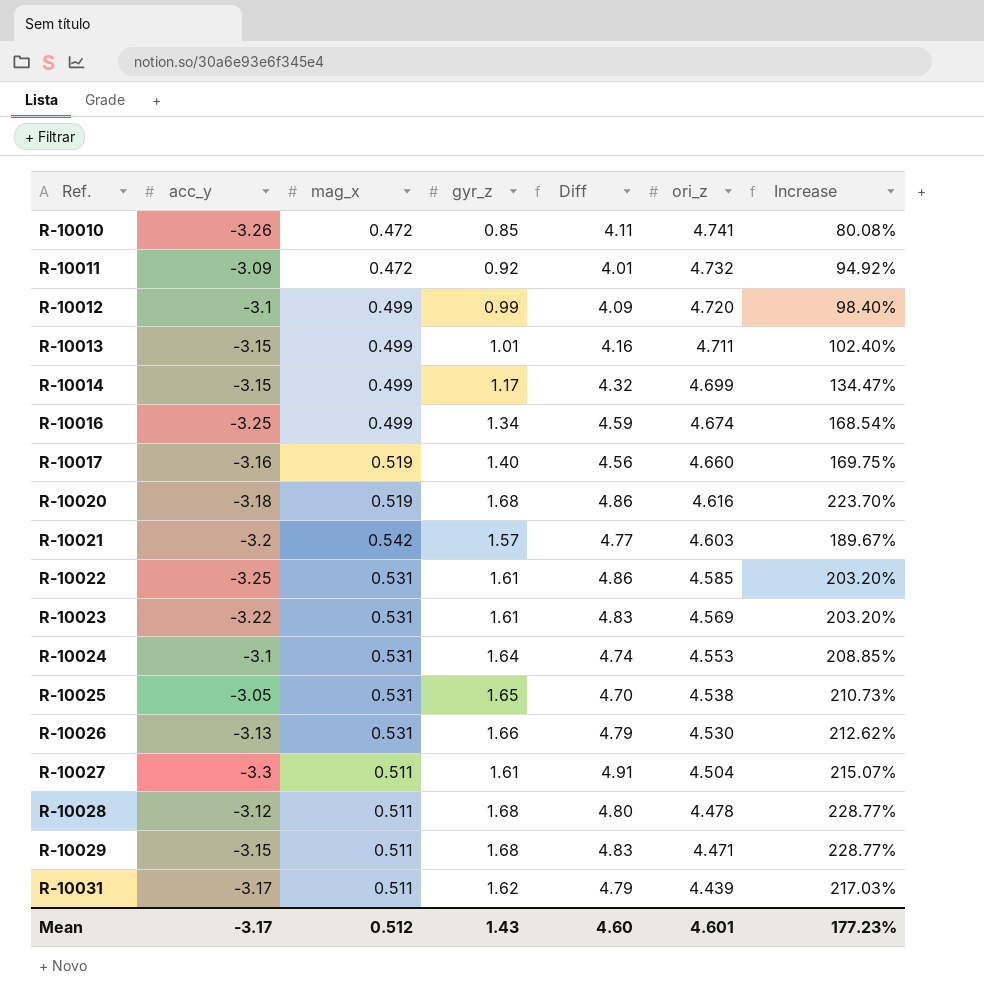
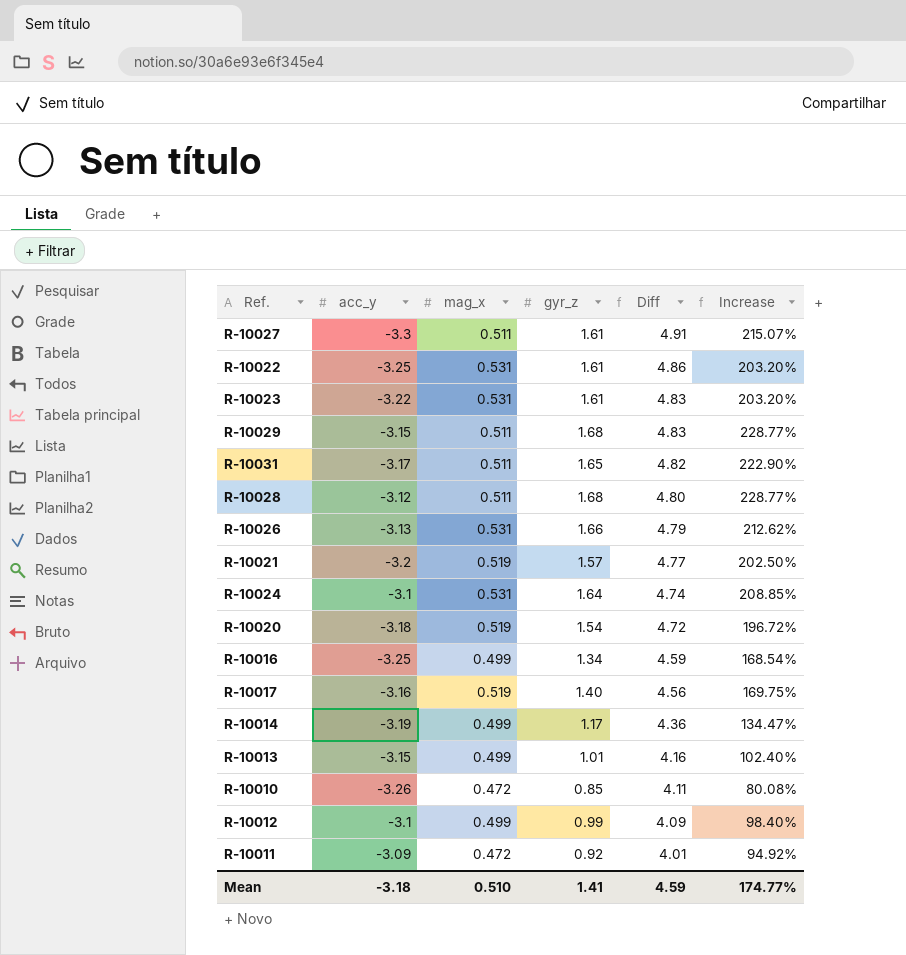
row order: Ref. ascending -> Diff descending
column ori_z | position: 6 -> none
row R-10025: -3.05 | 0.531 | 1.65 | 4.70 | 4.538 | 210.73% -> none
R-10031 | gyr_z: 1.62 -> 1.65
R-10031 | Diff: 4.79 -> 4.82
R-10031 | Increase: 217.03% -> 222.90%
R-10021 | mag_x: 0.542 -> 0.519
R-10021 | Increase: 189.67% -> 202.50%
R-10020 | gyr_z: 1.68 -> 1.54
R-10020 | Diff: 4.86 -> 4.72
R-10020 | Increase: 223.70% -> 196.72%
R-10014 | acc_y: -3.15 -> -3.19
R-10014 | Diff: 4.32 -> 4.36
Mean | acc_y: -3.17 -> -3.18
Mean | mag_x: 0.512 -> 0.510
Mean | gyr_z: 1.43 -> 1.41
Mean | Diff: 4.60 -> 4.59
Mean | Increase: 177.23% -> 174.77%

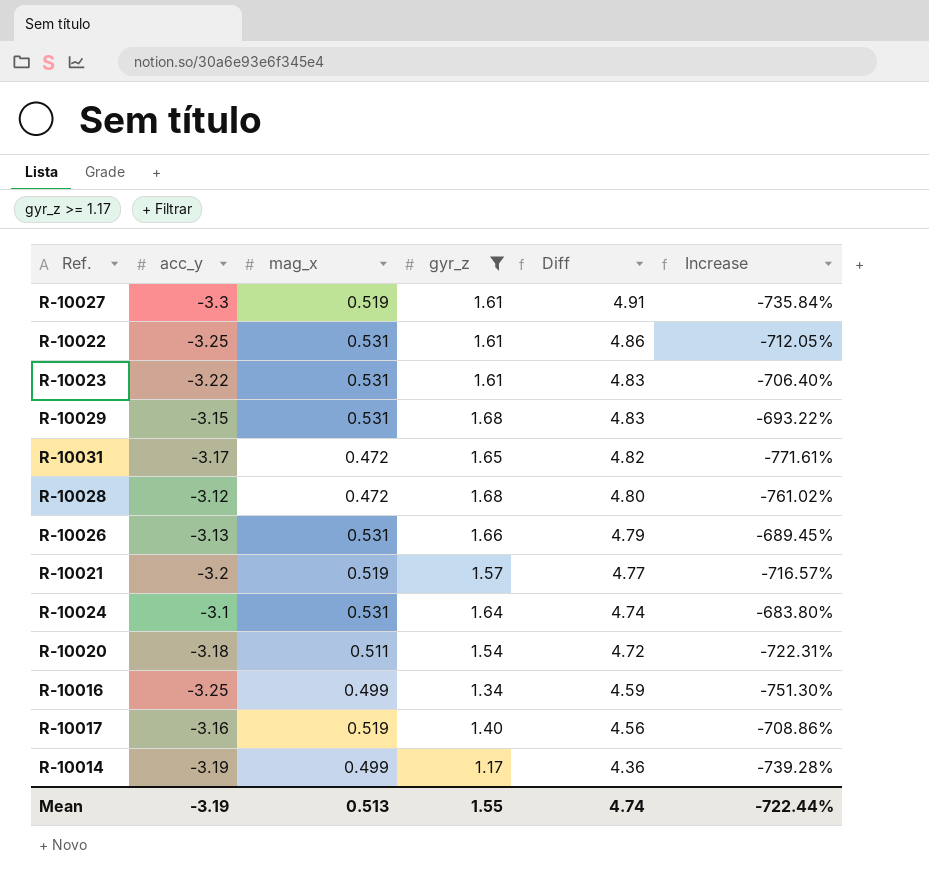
filter: none -> gyr_z >= 1.17
column Increase | formula: ([gyr_z] - [mag_x]) / [mag_x] -> ([acc_y] - [mag_x]) / [mag_x]
R-10027 | mag_x: 0.511 -> 0.519
R-10029 | mag_x: 0.511 -> 0.531
R-10031 | mag_x: 0.511 -> 0.472
R-10028 | mag_x: 0.511 -> 0.472
R-10020 | mag_x: 0.519 -> 0.511
Mean | acc_y: -3.18 -> -3.19
Mean | mag_x: 0.510 -> 0.513
Mean | gyr_z: 1.41 -> 1.55
Mean | Diff: 4.59 -> 4.74
Mean | Increase: 174.77% -> -722.44%

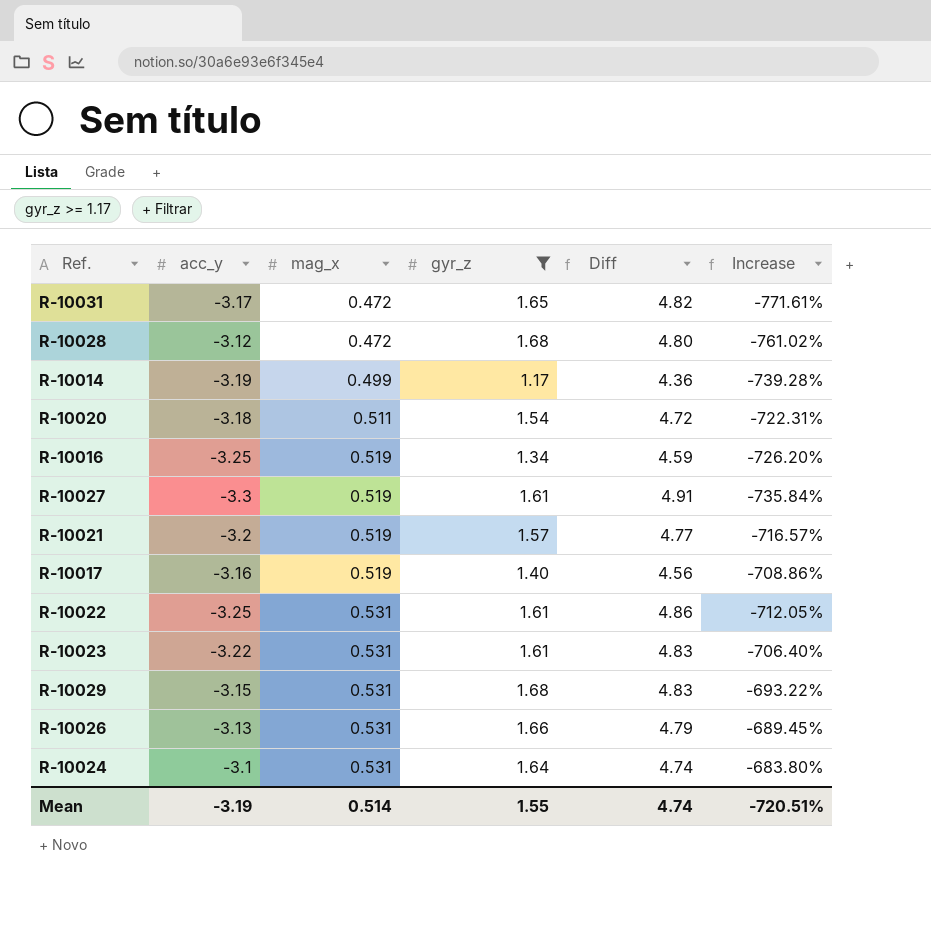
row order: Diff descending -> mag_x ascending
R-10016 | mag_x: 0.499 -> 0.519
R-10016 | Increase: -751.30% -> -726.20%
Mean | mag_x: 0.513 -> 0.514
Mean | Increase: -722.44% -> -720.51%

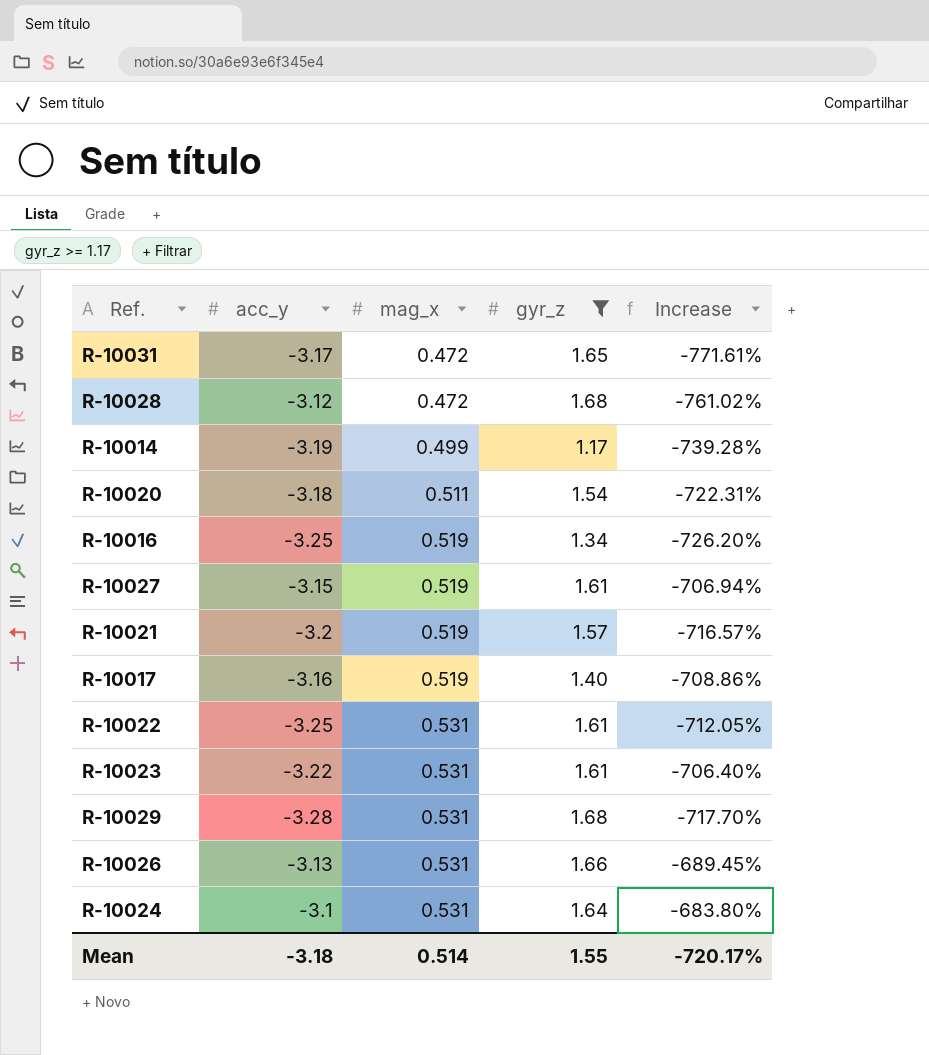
column Diff | formula: [gyr_z] - [acc_y] -> none
R-10027 | acc_y: -3.3 -> -3.15
R-10027 | Increase: -735.84% -> -706.94%
R-10029 | acc_y: -3.15 -> -3.28
R-10029 | Increase: -693.22% -> -717.70%
Mean | acc_y: -3.19 -> -3.18
Mean | Increase: -720.51% -> -720.17%

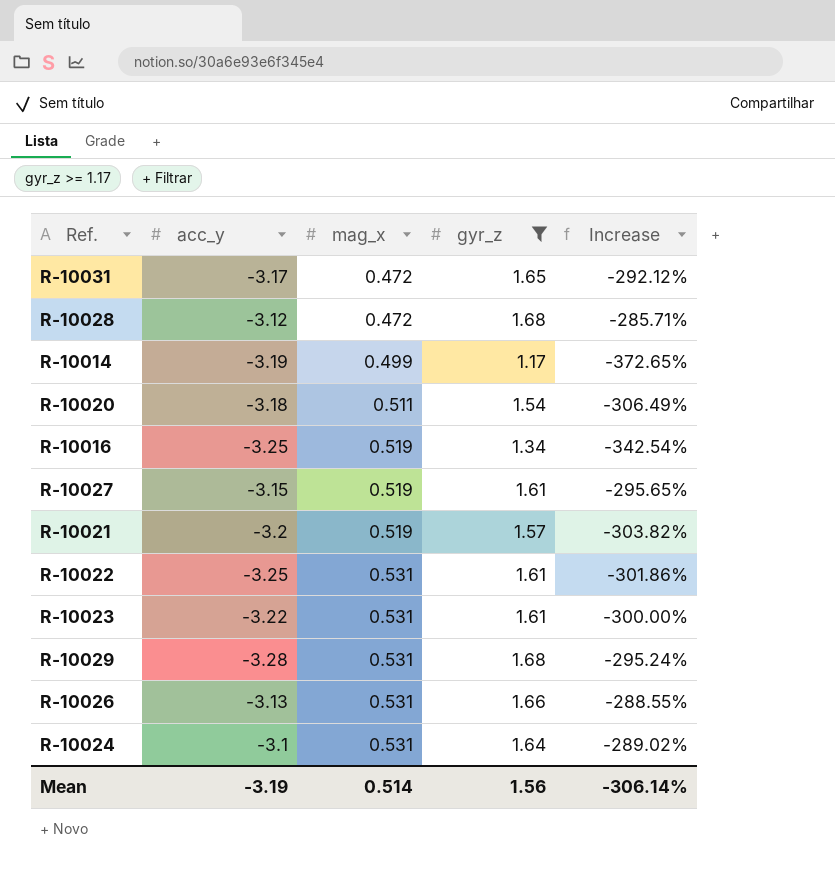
column Increase | formula: ([acc_y] - [mag_x]) / [mag_x] -> ([acc_y] - [gyr_z]) / [gyr_z]
row R-10017: -3.16 | 0.519 | 1.40 | -708.86% -> none
Mean | acc_y: -3.18 -> -3.19
Mean | gyr_z: 1.55 -> 1.56
Mean | Increase: -720.17% -> -306.14%

